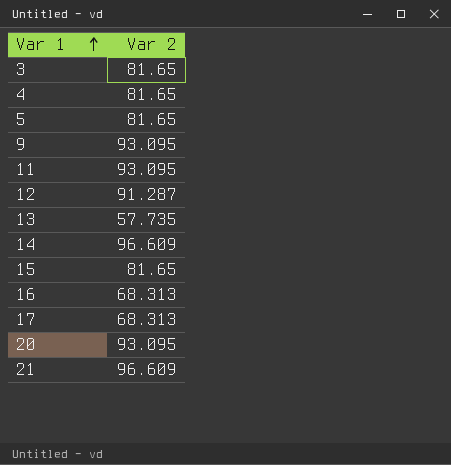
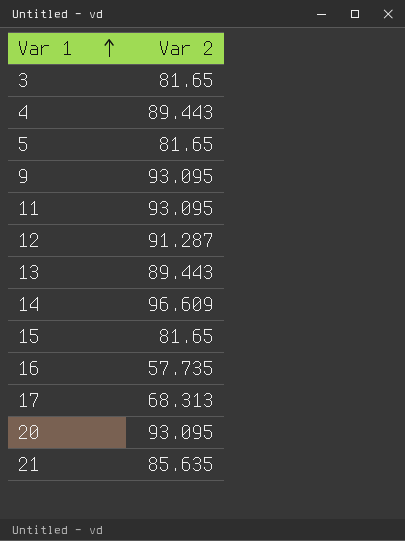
4 | Var 2: 81.65 -> 89.443
13 | Var 2: 57.735 -> 89.443
16 | Var 2: 68.313 -> 57.735
21 | Var 2: 96.609 -> 85.635

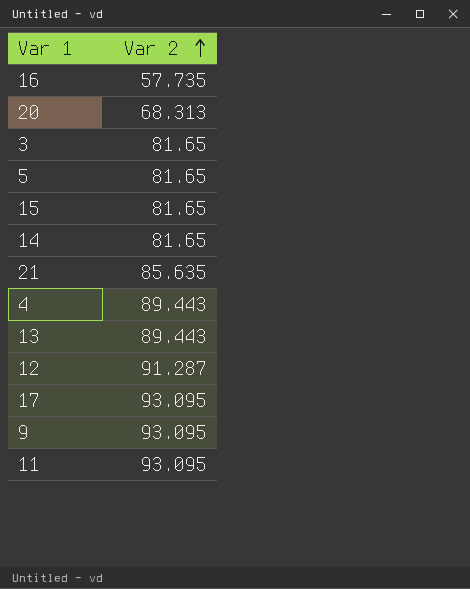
row order: Var 1 ascending -> Var 2 ascending
20 | Var 2: 93.095 -> 68.313
14 | Var 2: 96.609 -> 81.65
17 | Var 2: 68.313 -> 93.095

